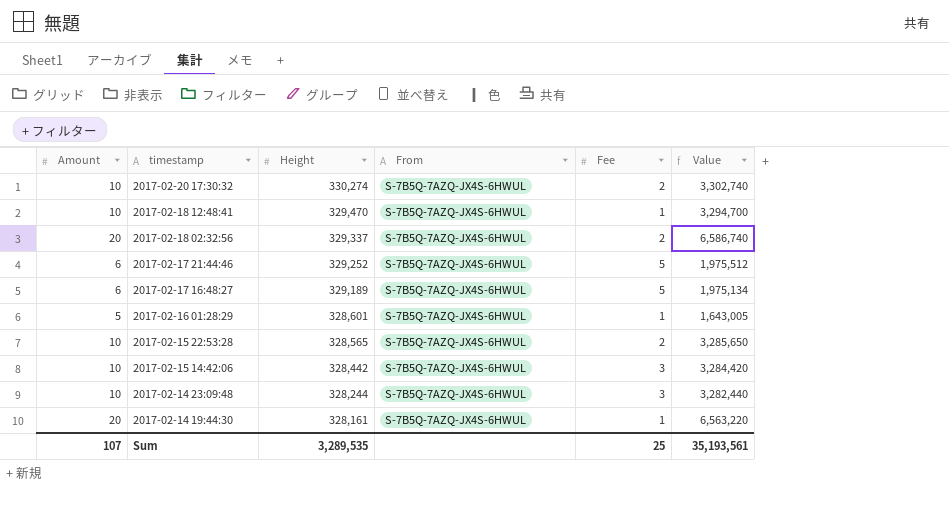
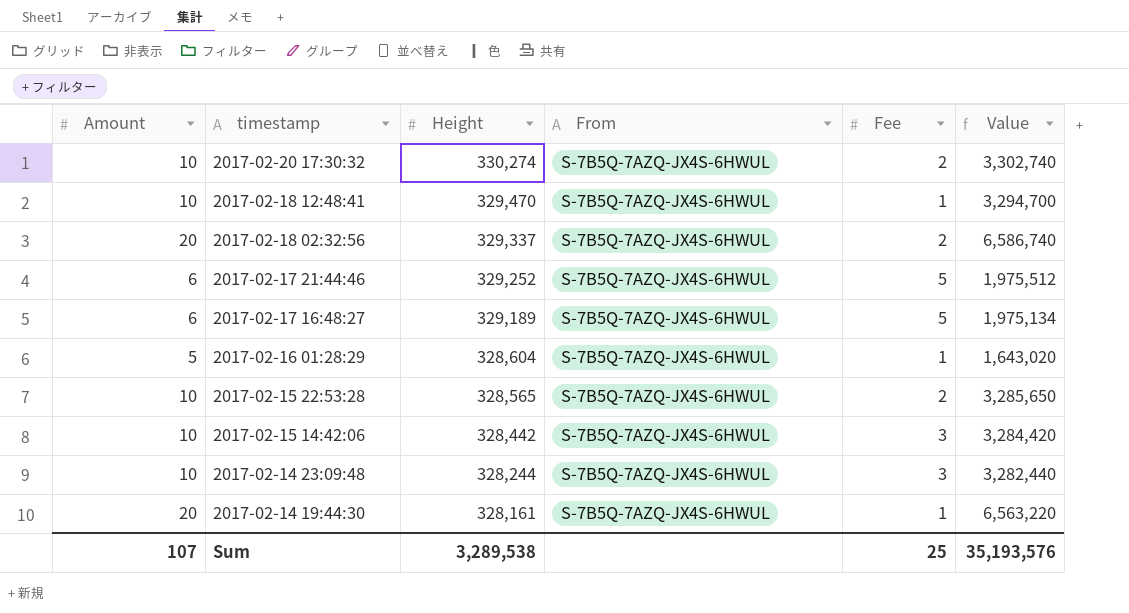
2017-02-16 01:28:29 | Height: 328,601 -> 328,604
2017-02-16 01:28:29 | Value: 1,643,005 -> 1,643,020
Sum | Height: 3,289,535 -> 3,289,538
Sum | Value: 35,193,561 -> 35,193,576

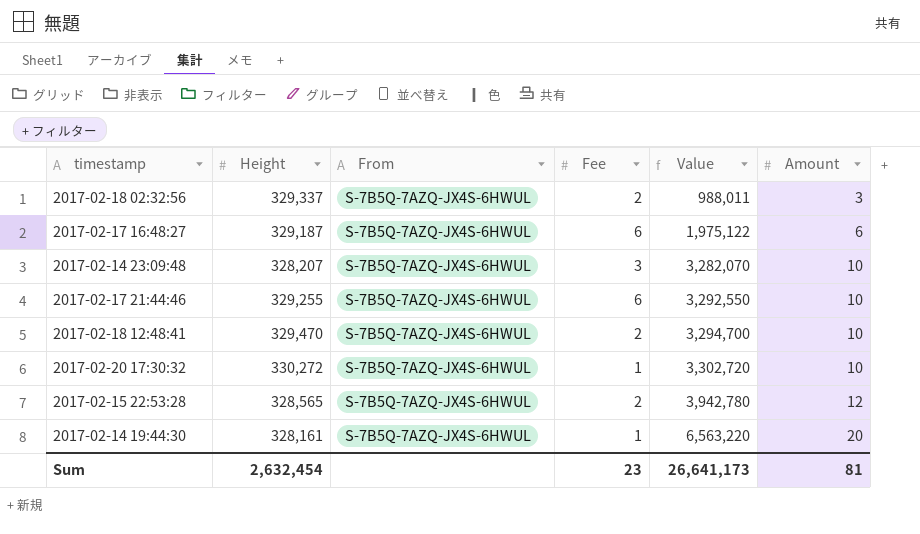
row order: timestamp descending -> Value ascending
column Amount | position: 1 -> 6
row 2017-02-16 01:28:29: 5 | 328,604 | S-7B5Q-7AZQ-JX4S-6HWUL | 1 | 1,643,020 -> none
row 2017-02-15 14:42:06: 10 | 328,442 | S-7B5Q-7AZQ-JX4S-6HWUL | 3 | 3,284,420 -> none
2017-02-18 02:32:56 | Value: 6,586,740 -> 988,011
2017-02-18 02:32:56 | Amount: 20 -> 3
2017-02-17 16:48:27 | Height: 329,189 -> 329,187
2017-02-17 16:48:27 | Fee: 5 -> 6
2017-02-17 16:48:27 | Value: 1,975,134 -> 1,975,122
2017-02-14 23:09:48 | Height: 328,244 -> 328,207
2017-02-14 23:09:48 | Value: 3,282,440 -> 3,282,070
2017-02-17 21:44:46 | Height: 329,252 -> 329,255
2017-02-17 21:44:46 | Fee: 5 -> 6
2017-02-17 21:44:46 | Value: 1,975,512 -> 3,292,550
2017-02-17 21:44:46 | Amount: 6 -> 10
2017-02-18 12:48:41 | Fee: 1 -> 2
2017-02-20 17:30:32 | Height: 330,274 -> 330,272
2017-02-20 17:30:32 | Fee: 2 -> 1
2017-02-20 17:30:32 | Value: 3,302,740 -> 3,302,720
2017-02-15 22:53:28 | Value: 3,285,650 -> 3,942,780
2017-02-15 22:53:28 | Amount: 10 -> 12
Sum | Height: 3,289,538 -> 2,632,454
Sum | Fee: 25 -> 23
Sum | Value: 35,193,576 -> 26,641,173
Sum | Amount: 107 -> 81

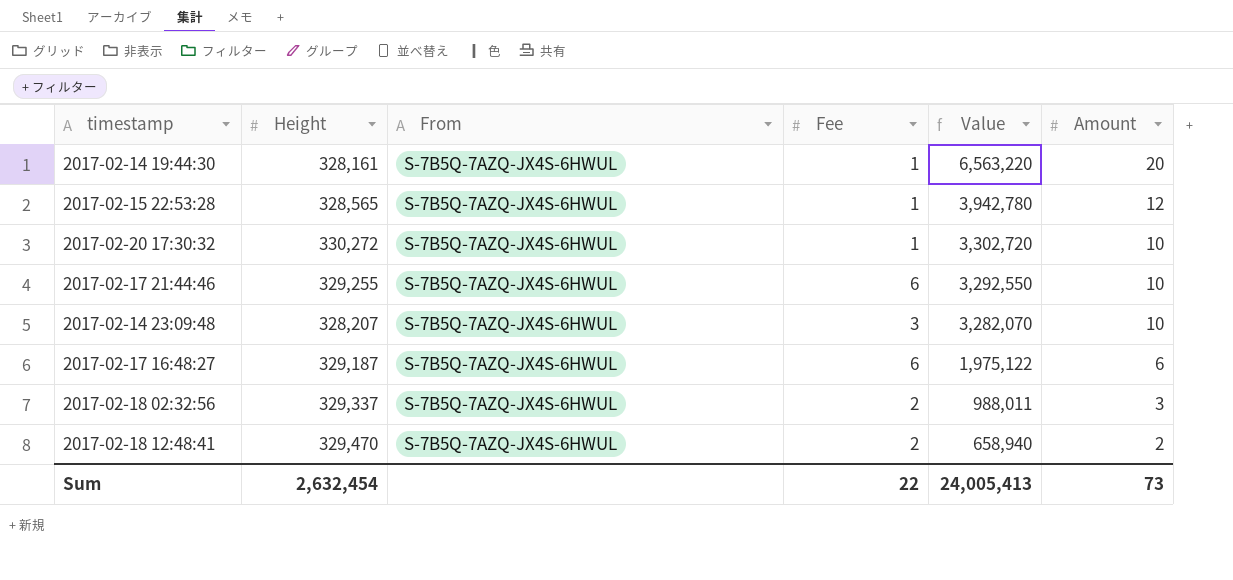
row order: Value ascending -> Value descending
2017-02-15 22:53:28 | Fee: 2 -> 1
2017-02-18 12:48:41 | Value: 3,294,700 -> 658,940
2017-02-18 12:48:41 | Amount: 10 -> 2
Sum | Fee: 23 -> 22
Sum | Value: 26,641,173 -> 24,005,413
Sum | Amount: 81 -> 73

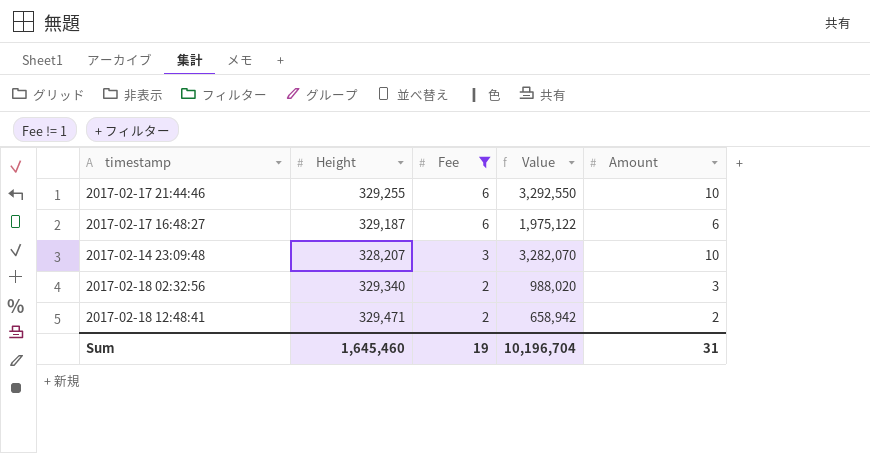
filter: none -> Fee != 1
row order: Value descending -> Fee descending
column From | position: 3 -> none
2017-02-18 02:32:56 | Height: 329,337 -> 329,340
2017-02-18 02:32:56 | Value: 988,011 -> 988,020
2017-02-18 12:48:41 | Height: 329,470 -> 329,471
2017-02-18 12:48:41 | Value: 658,940 -> 658,942
Sum | Height: 2,632,454 -> 1,645,460
Sum | Fee: 22 -> 19
Sum | Value: 24,005,413 -> 10,196,704
Sum | Amount: 73 -> 31

